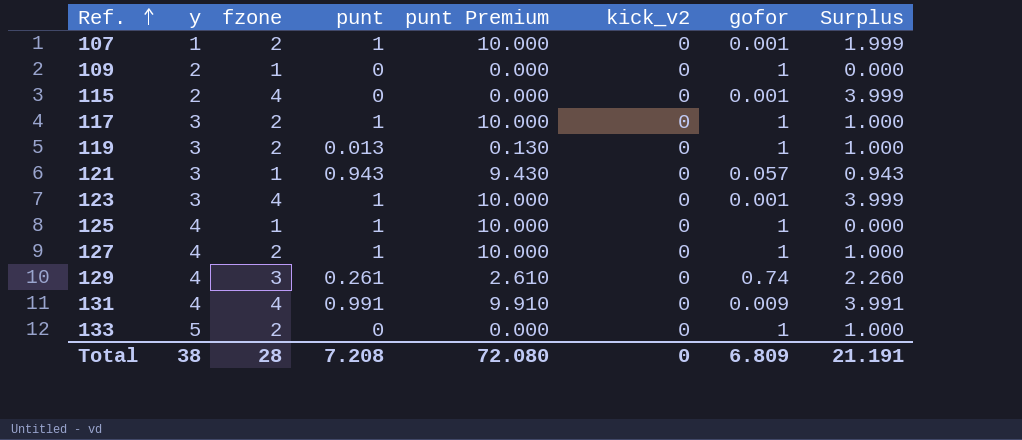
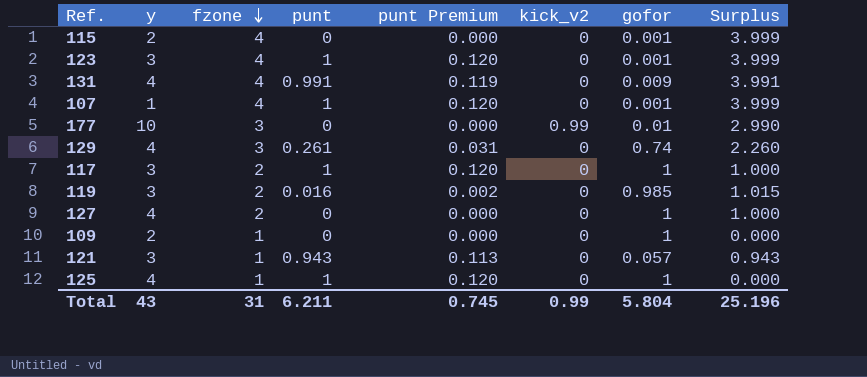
row order: Ref. ascending -> fzone descending
column punt Premium | formula: [punt] * 10 -> [punt] * 0.12
row 133: 5 | 2 | 0 | 0.000 | 0 | 1 | 1.000 -> none
107 | fzone: 2 -> 4
107 | Surplus: 1.999 -> 3.999
row 177: none -> 10 | 3 | 0 | 0.000 | 0.99 | 0.01 | 2.990
119 | punt: 0.013 -> 0.016
119 | gofor: 1 -> 0.985
119 | Surplus: 1.000 -> 1.015
127 | punt: 1 -> 0
Total | y: 38 -> 43
Total | fzone: 28 -> 31
Total | punt: 7.208 -> 6.211
Total | punt Premium: 72.080 -> 0.745
Total | kick_v2: 0 -> 0.99
Total | gofor: 6.809 -> 5.804
Total | Surplus: 21.191 -> 25.196

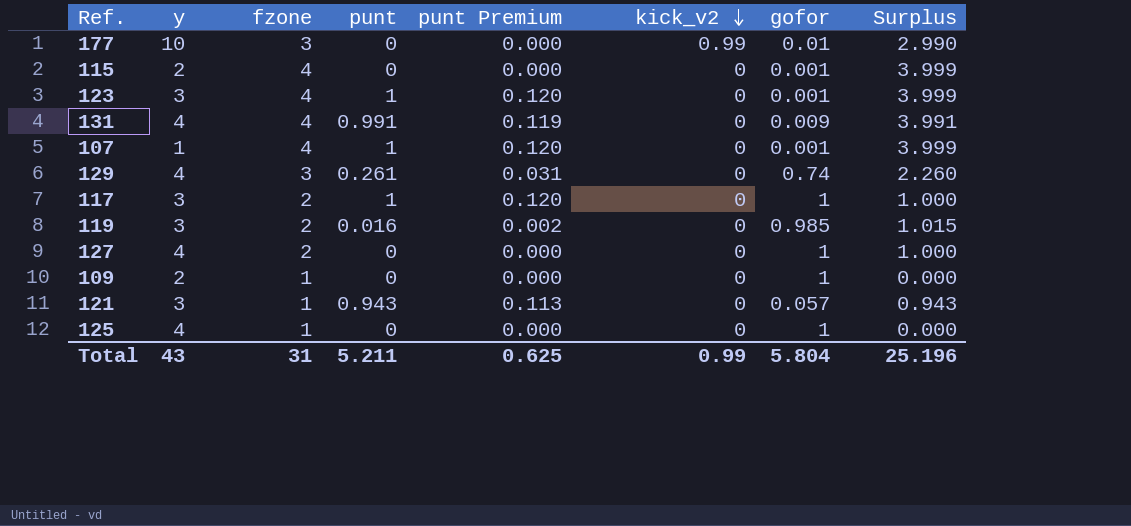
row order: fzone descending -> kick_v2 descending
125 | punt: 1 -> 0
125 | punt Premium: 0.120 -> 0.000
Total | punt: 6.211 -> 5.211
Total | punt Premium: 0.745 -> 0.625

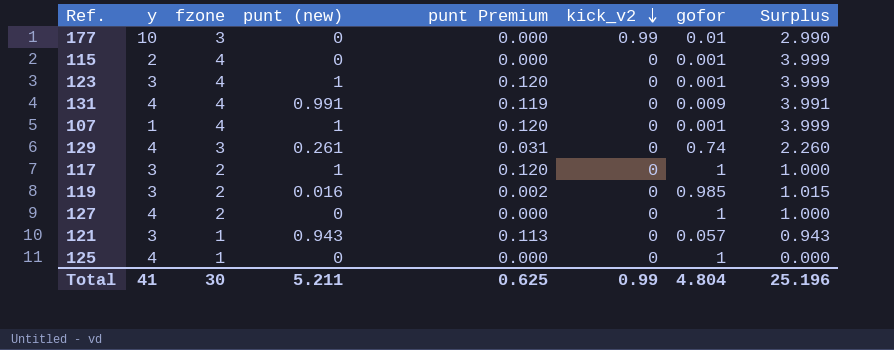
column name: punt -> punt (new)
row 109: 2 | 1 | 0 | 0.000 | 0 | 1 | 0.000 -> none
Total | y: 43 -> 41
Total | fzone: 31 -> 30
Total | gofor: 5.804 -> 4.804

